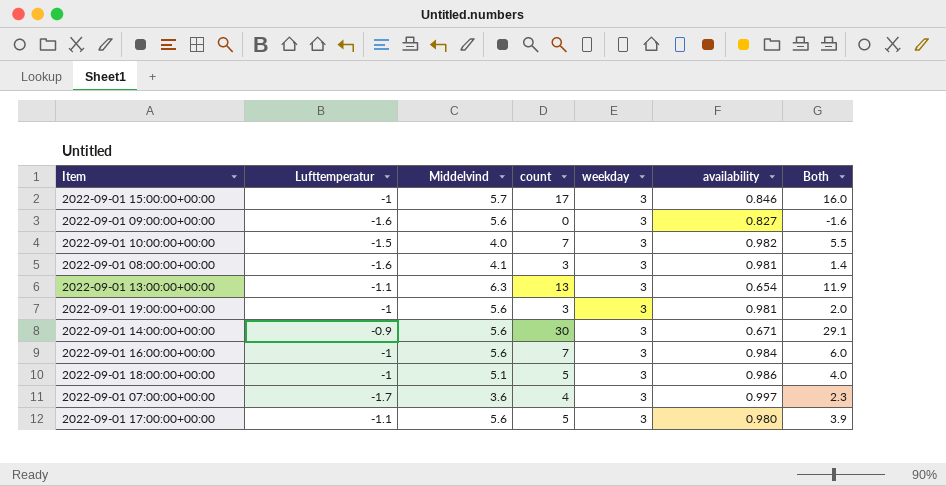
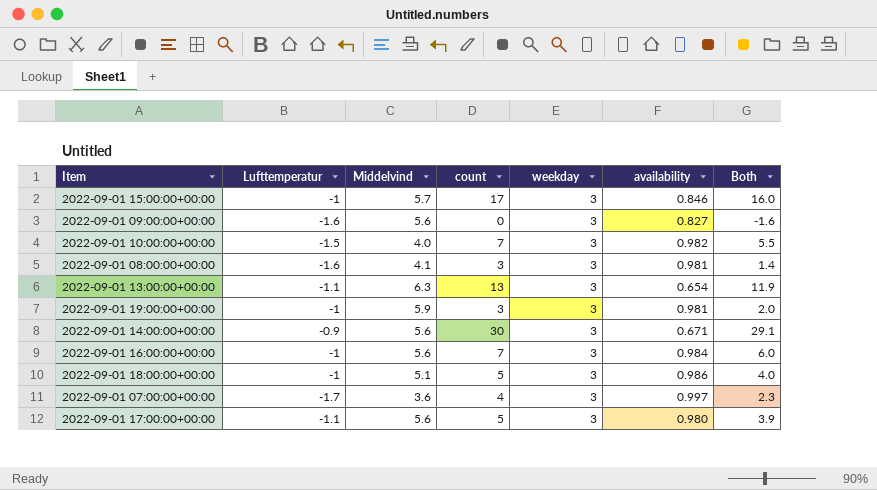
2022-09-01 19:00:00+00:00 | Middelvind: 5.6 -> 5.9

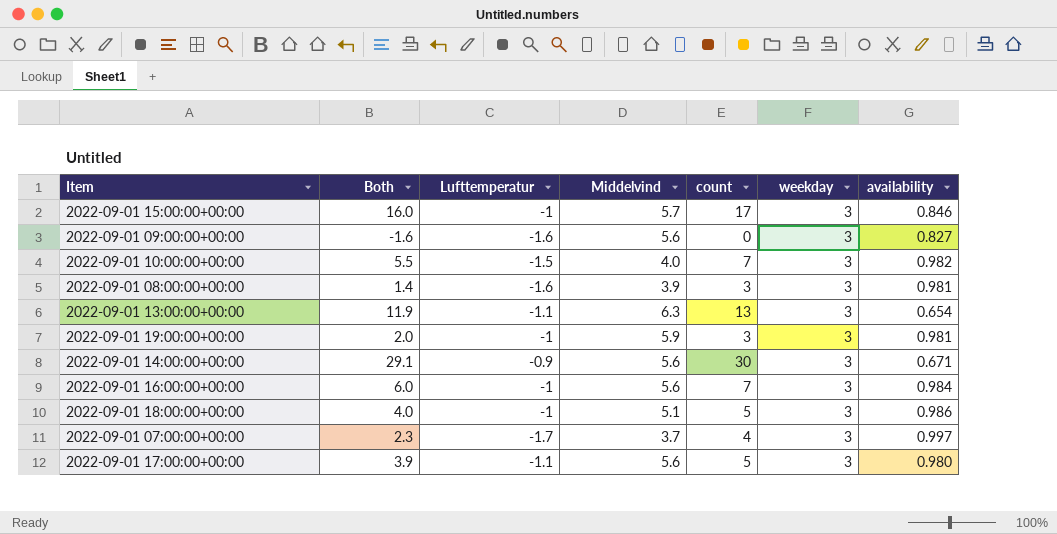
column Both | position: 7 -> 2
2022-09-01 08:00:00+00:00 | Middelvind: 4.1 -> 3.9
2022-09-01 07:00:00+00:00 | Middelvind: 3.6 -> 3.7

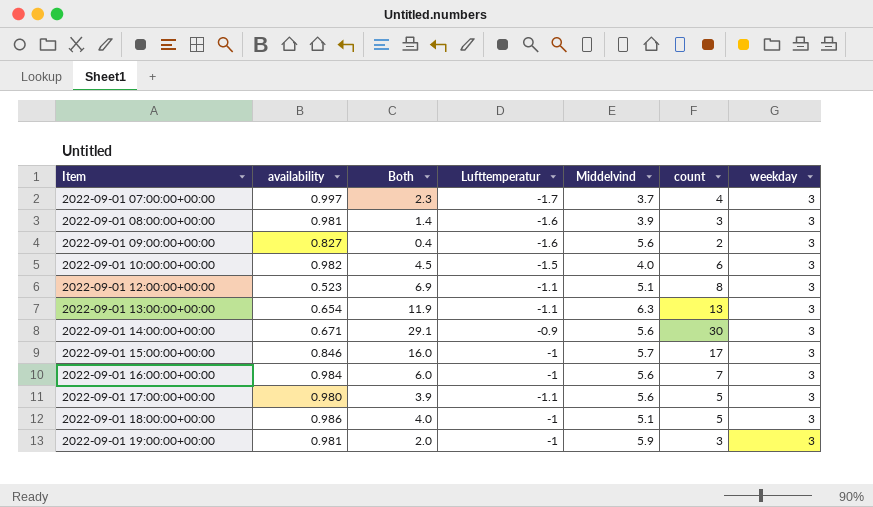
row order: none -> Item ascending
column availability | position: 7 -> 2
2022-09-01 09:00:00+00:00 | Both: -1.6 -> 0.4
2022-09-01 09:00:00+00:00 | count: 0 -> 2
2022-09-01 10:00:00+00:00 | Both: 5.5 -> 4.5
2022-09-01 10:00:00+00:00 | count: 7 -> 6
row 2022-09-01 12:00:00+00:00: none -> 0.523 | 6.9 | -1.1 | 5.1 | 8 | 3

